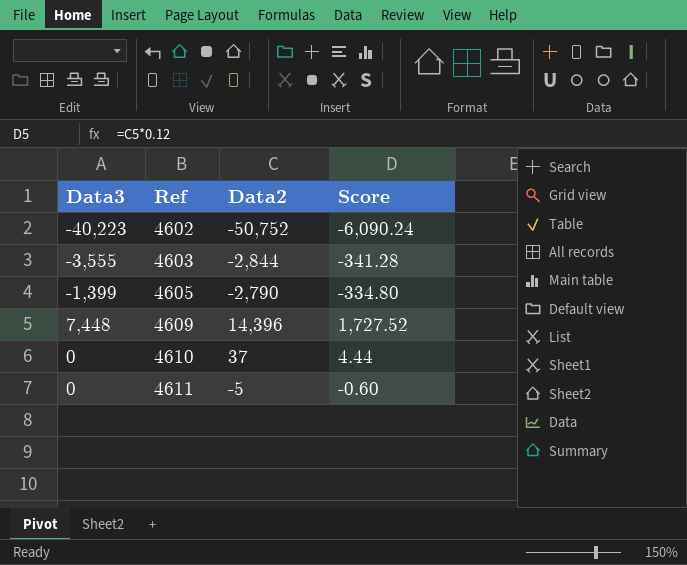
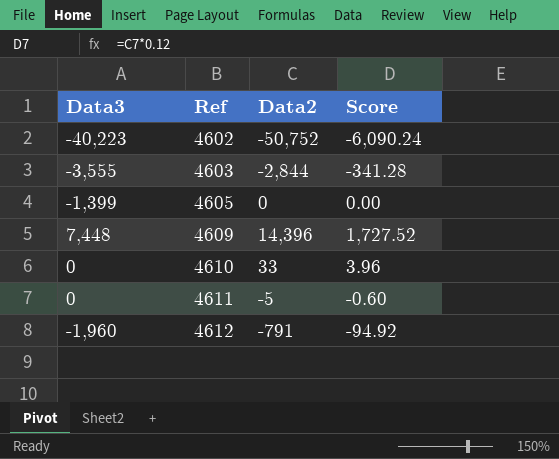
4605 | Data2: -2,790 -> 0
4605 | Score: -334.80 -> 0.00
4610 | Data2: 37 -> 33
4610 | Score: 4.44 -> 3.96
row 4612: none -> -1,960 | -791 | -94.92

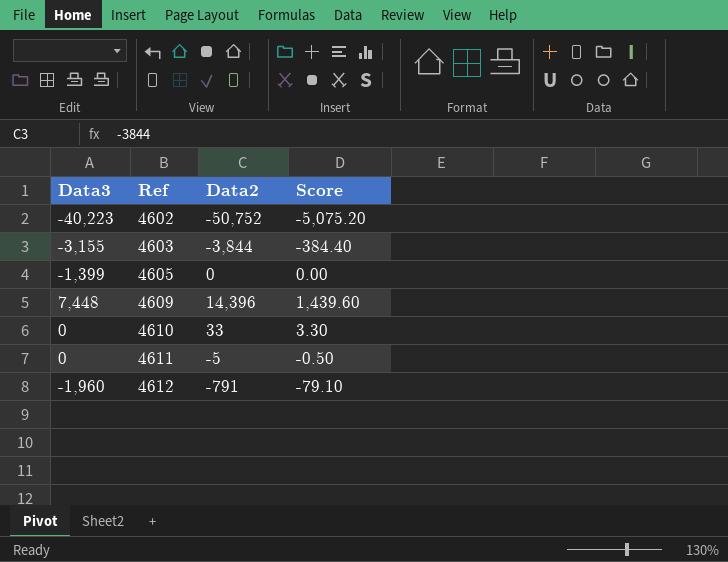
column Score | formula: [Data2] * 0.12 -> [Data2] * 0.1
4603 | Data3: -3,555 -> -3,155
4603 | Data2: -2,844 -> -3,844

